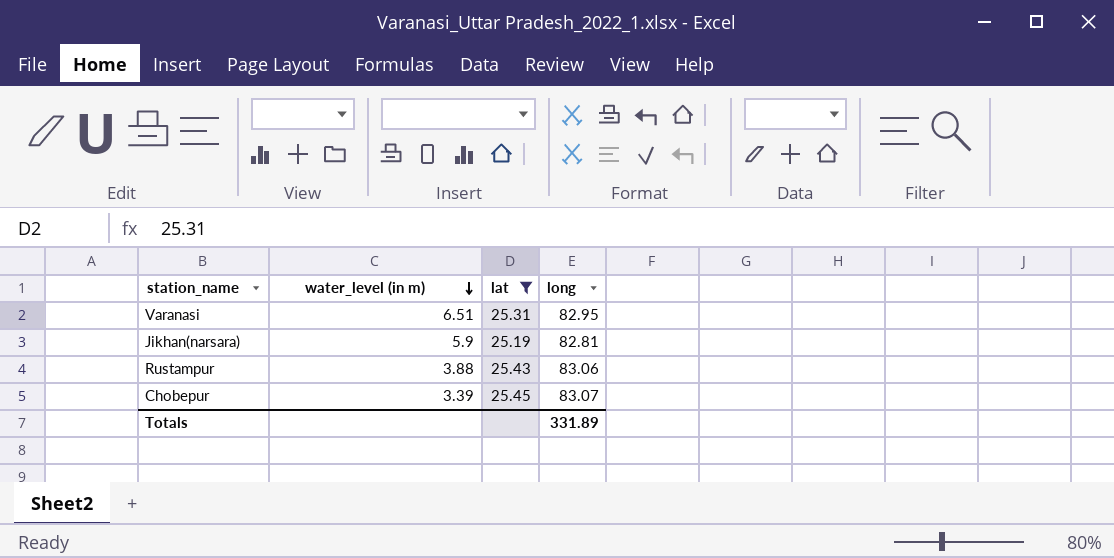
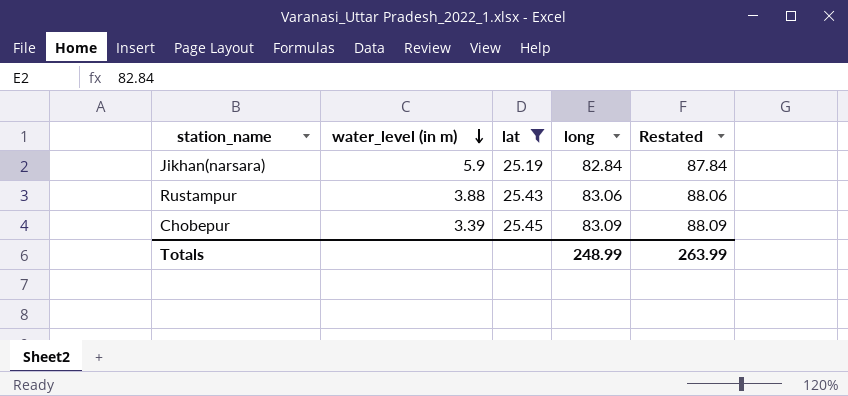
column Restated | formula: none -> [long] + 5
row Varanasi: 6.51 | 25.31 | 82.95 -> none
Jikhan(narsara) | long: 82.81 -> 82.84
Chobepur | long: 83.07 -> 83.09
Totals | long: 331.89 -> 248.99

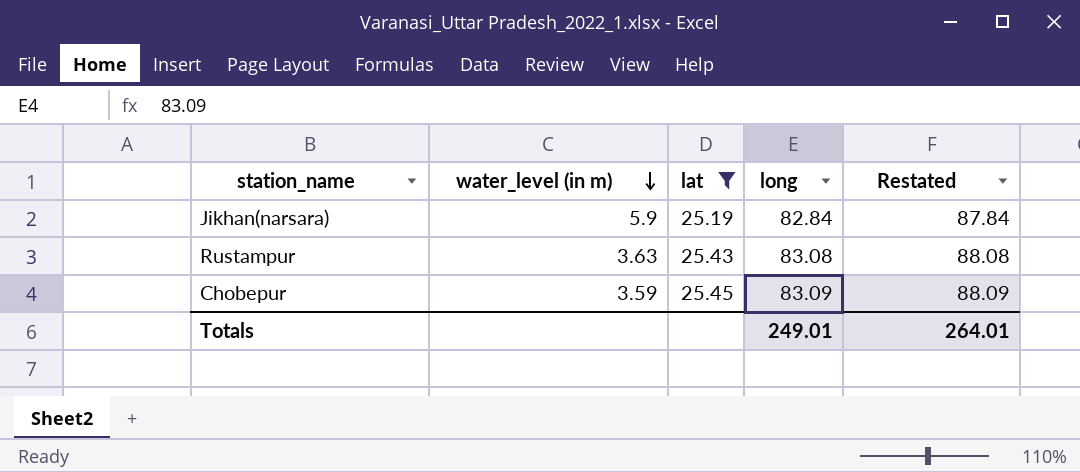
Rustampur | water_level (in m): 3.88 -> 3.63
Rustampur | long: 83.06 -> 83.08
Rustampur | Restated: 88.06 -> 88.08
Chobepur | water_level (in m): 3.39 -> 3.59
Totals | long: 248.99 -> 249.01
Totals | Restated: 263.99 -> 264.01

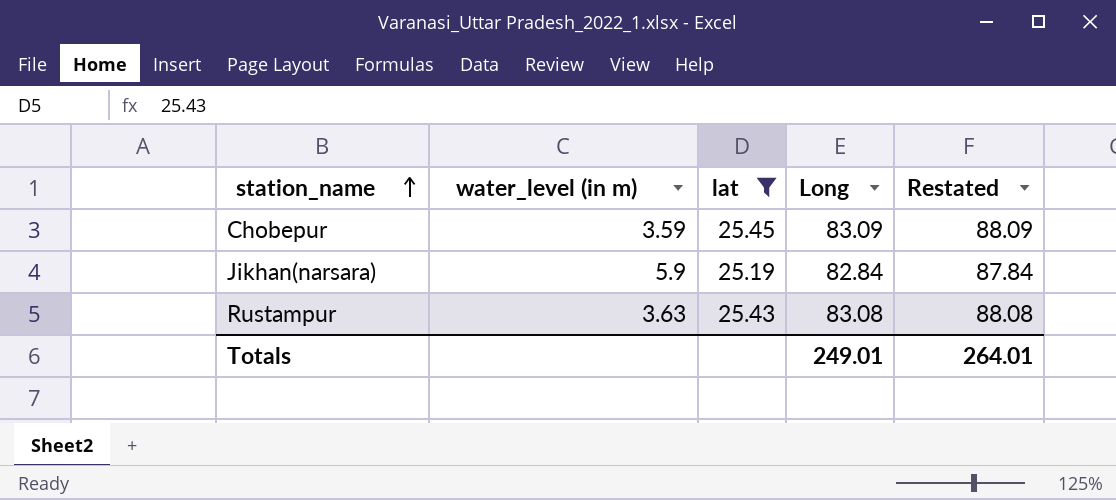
row order: water_level (in m) descending -> station_name ascending
column name: long -> Long

